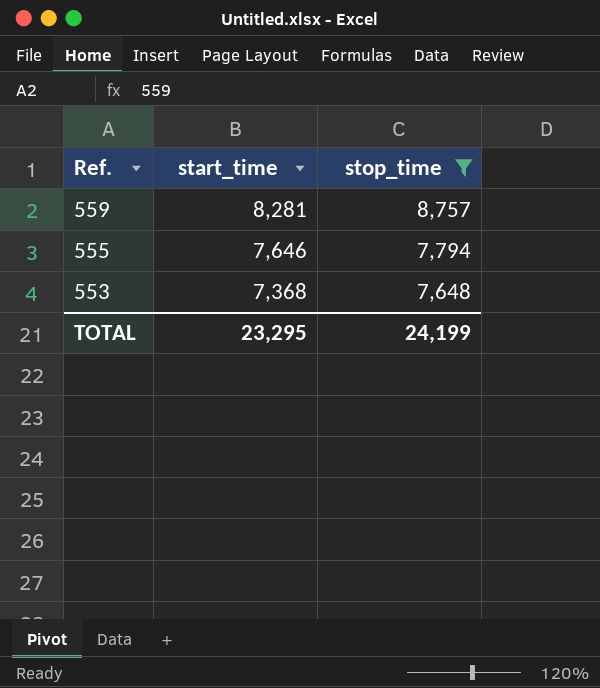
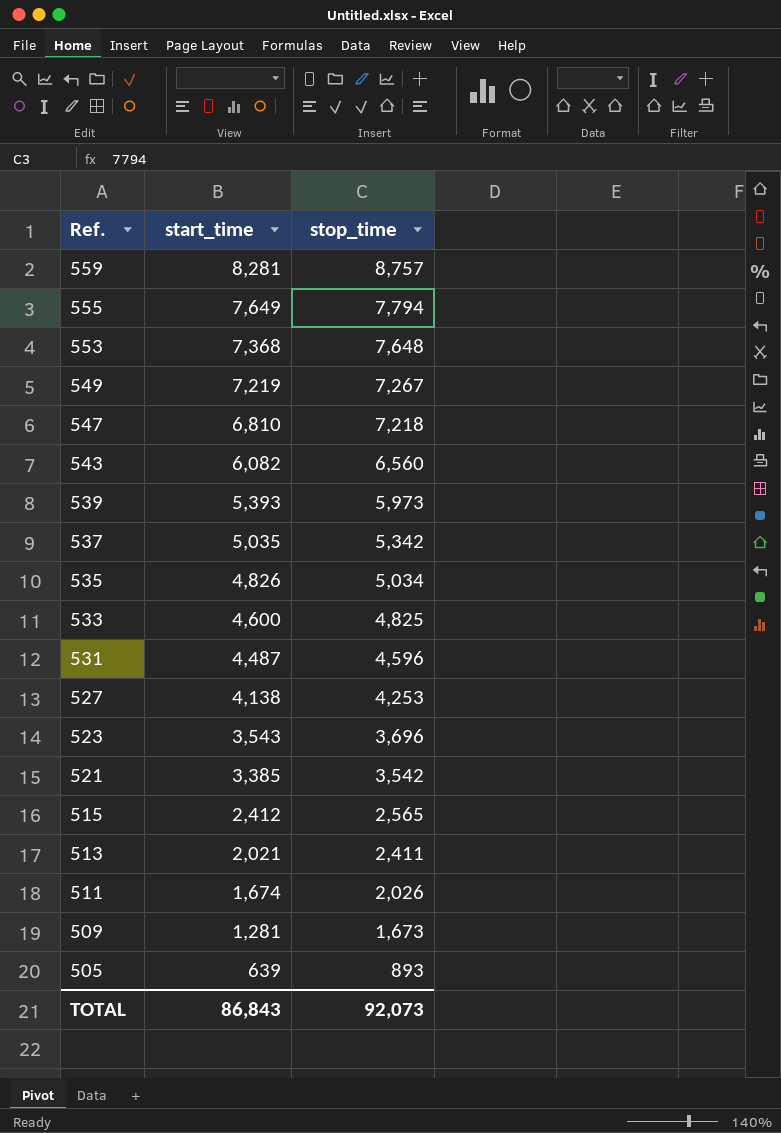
filter: stop_time >= 7,648 -> none
555 | start_time: 7,646 -> 7,649
TOTAL | start_time: 23,295 -> 86,843
TOTAL | stop_time: 24,199 -> 92,073

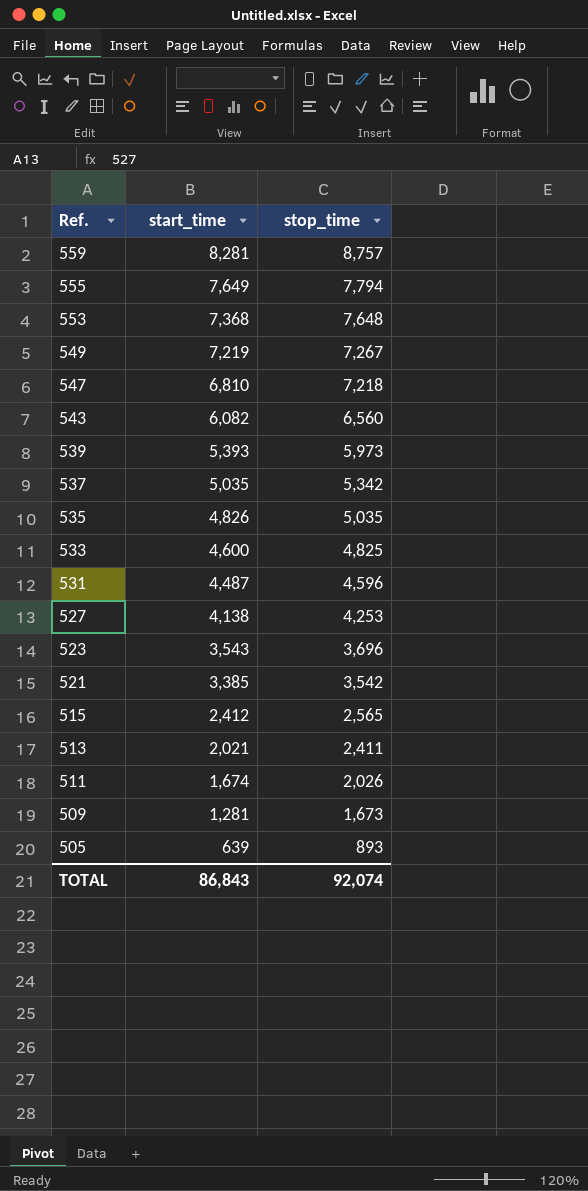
535 | stop_time: 5,034 -> 5,035
TOTAL | stop_time: 92,073 -> 92,074

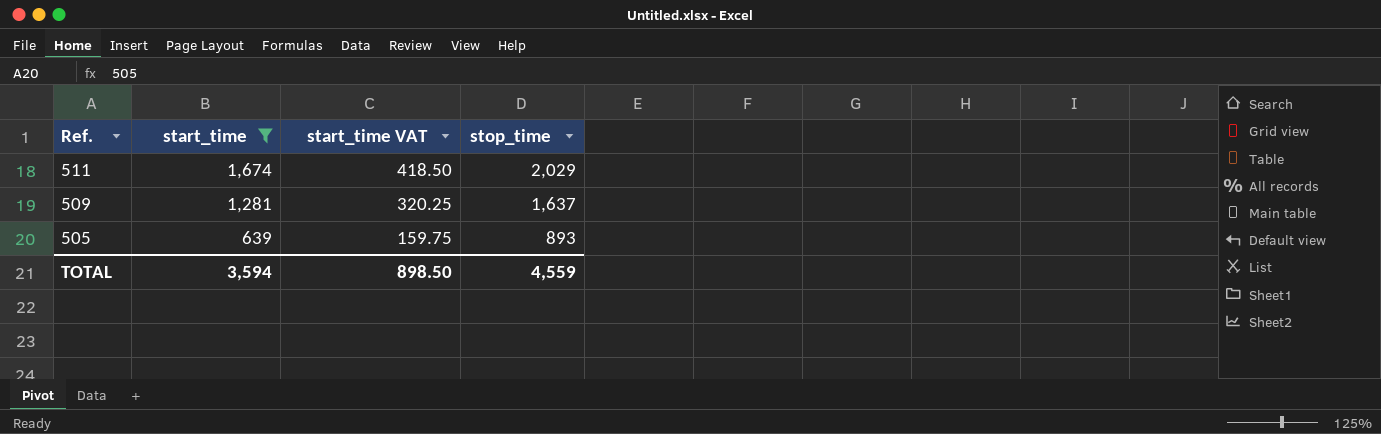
filter: none -> start_time <= 1,674
column start_time VAT | formula: none -> [start_time] * 0.25
511 | stop_time: 2,026 -> 2,029
509 | stop_time: 1,673 -> 1,637
TOTAL | start_time: 86,843 -> 3,594
TOTAL | stop_time: 92,074 -> 4,559

